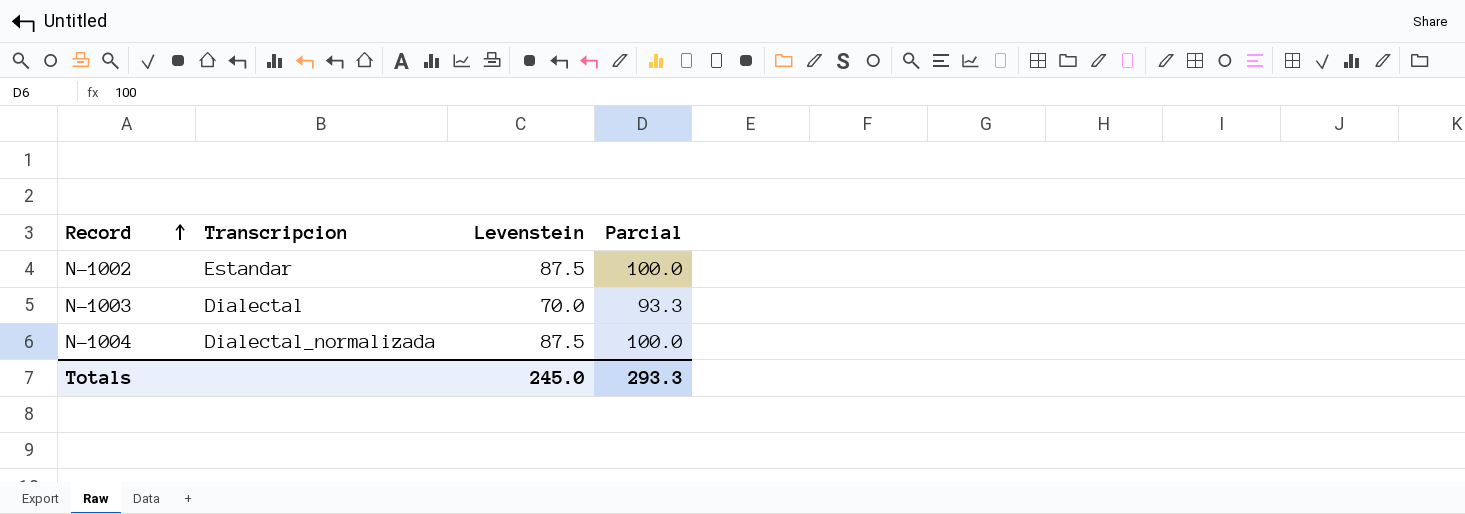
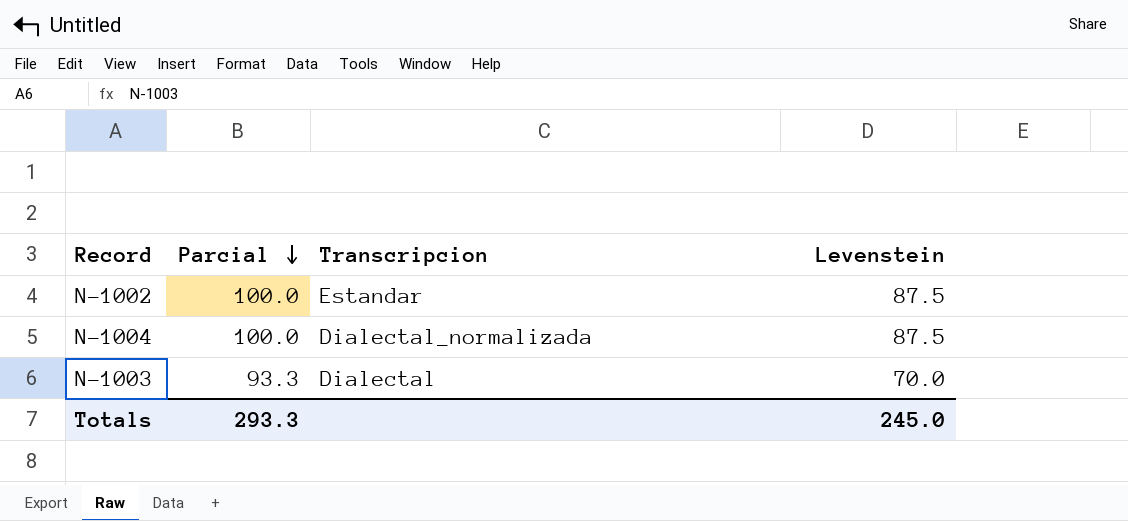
row order: Record ascending -> Parcial descending
column Parcial | position: 4 -> 2

